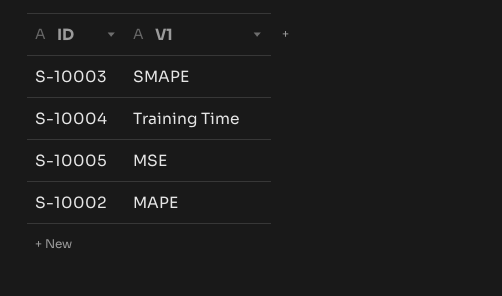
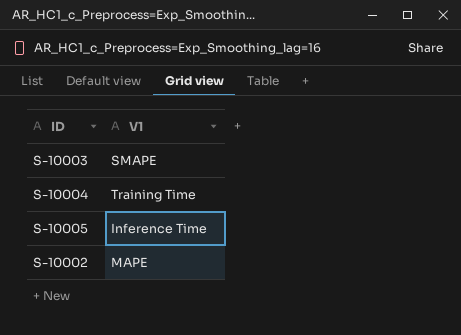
S-10005 | V1: MSE -> Inference Time

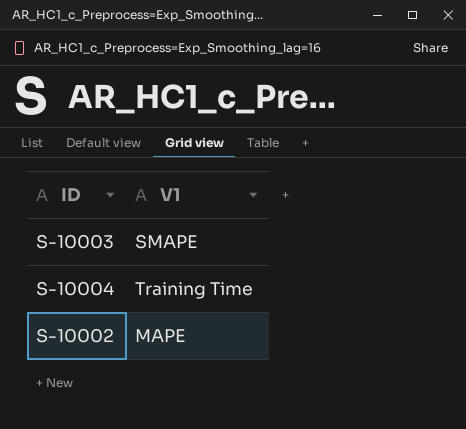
row S-10005: Inference Time -> none

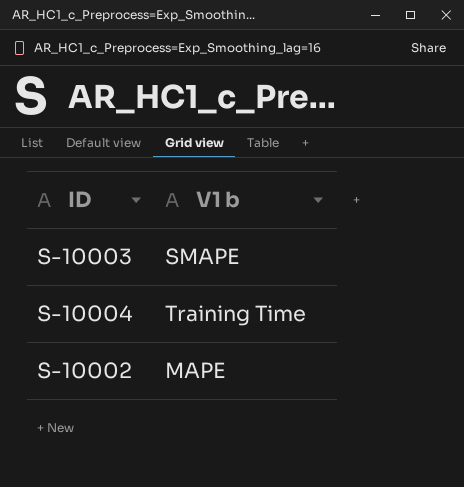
column name: V1 -> V1 b

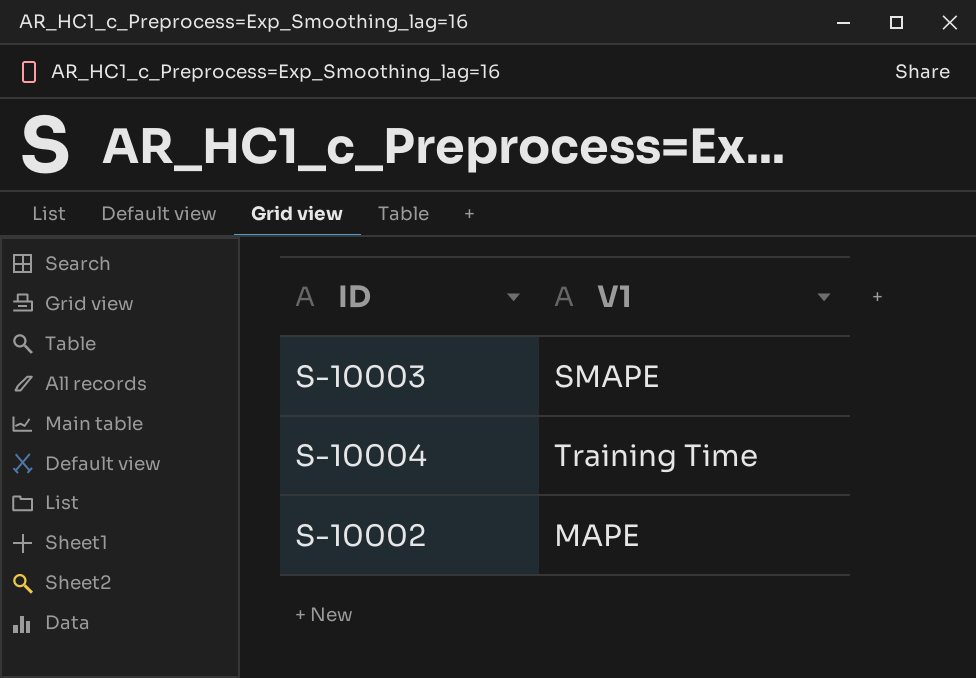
column name: V1 b -> V1

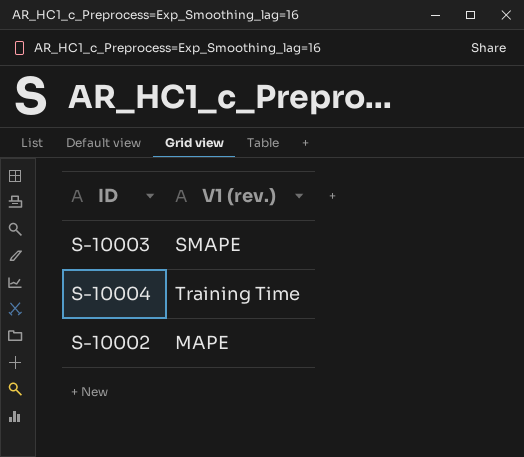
column name: V1 -> V1 (rev.)

